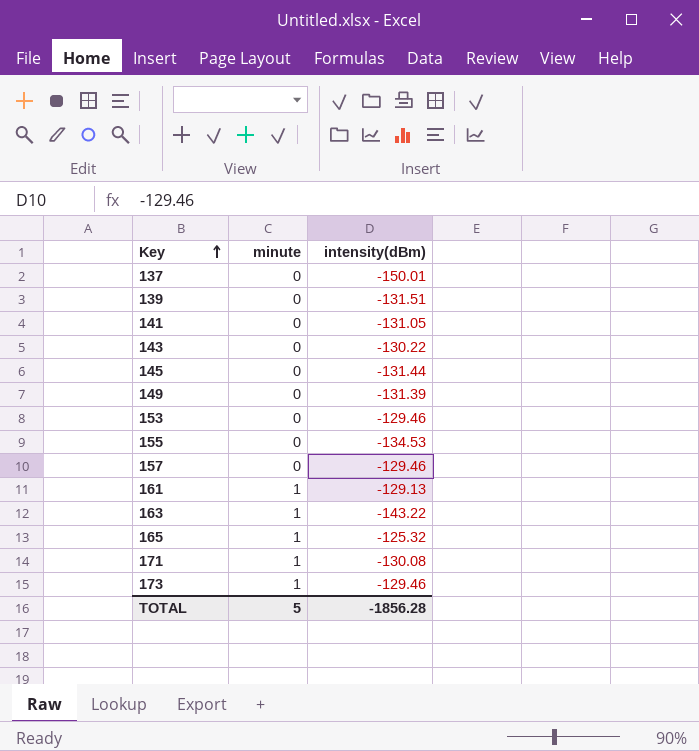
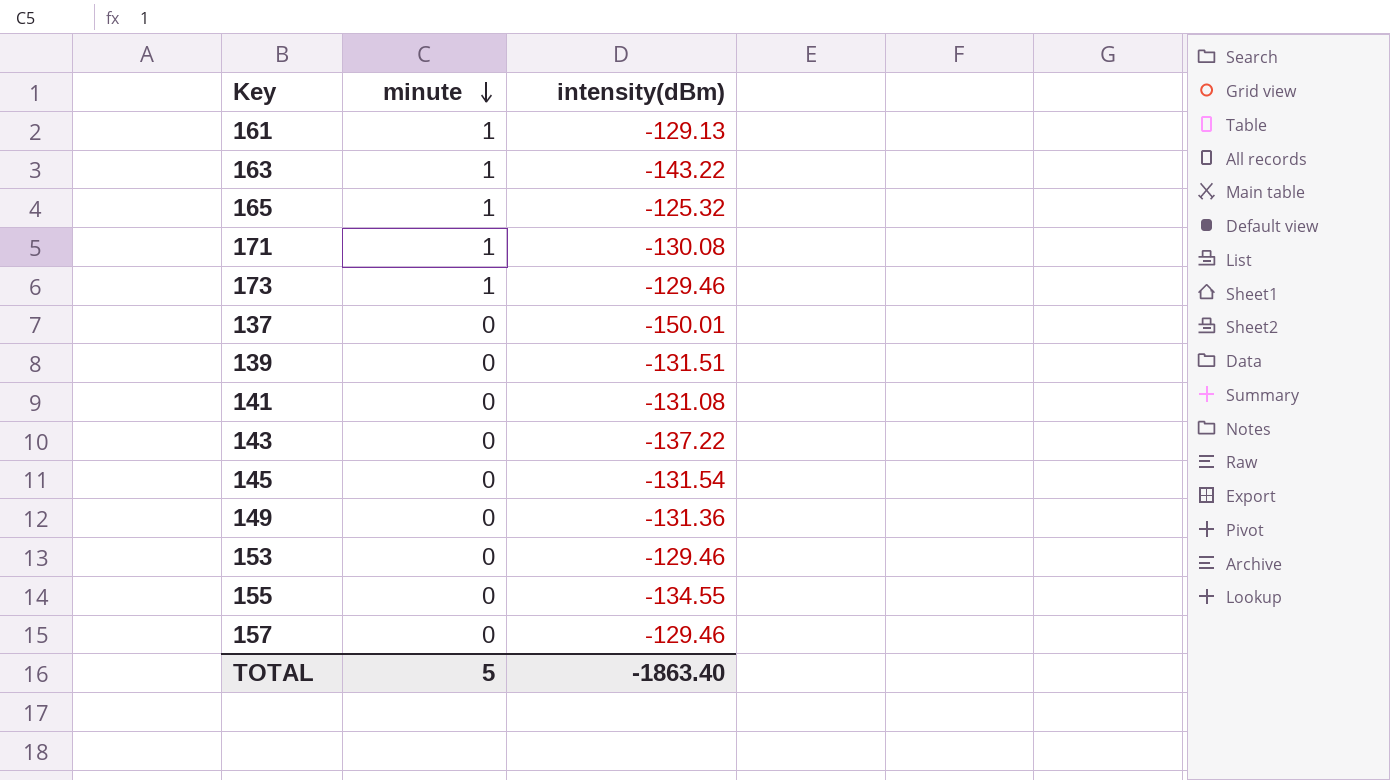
row order: Key ascending -> minute descending
141 | intensity(dBm): -131.05 -> -131.08
143 | intensity(dBm): -130.22 -> -137.22
145 | intensity(dBm): -131.44 -> -131.54
149 | intensity(dBm): -131.39 -> -131.36
155 | intensity(dBm): -134.53 -> -134.55
TOTAL | intensity(dBm): -1856.28 -> -1863.40

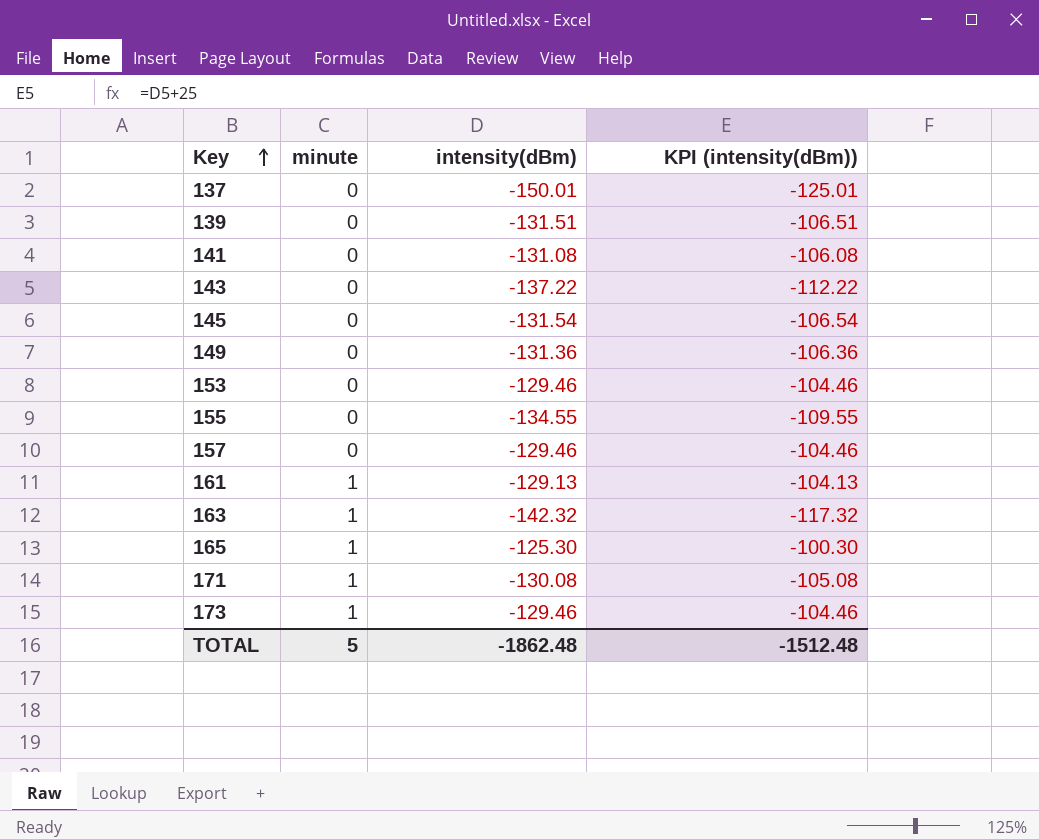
row order: minute descending -> Key ascending
column KPI (intensity(dBm)) | formula: none -> [intensity(dBm)] + 25
163 | intensity(dBm): -143.22 -> -142.32
165 | intensity(dBm): -125.32 -> -125.30
TOTAL | intensity(dBm): -1863.40 -> -1862.48

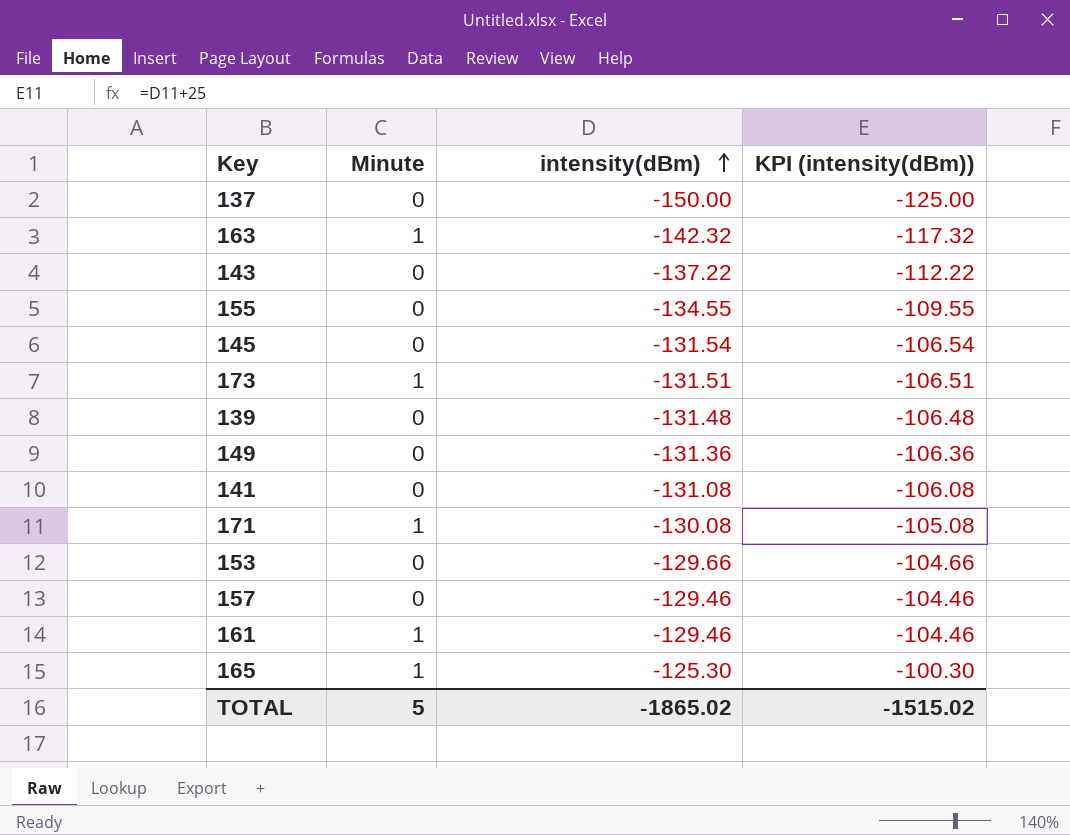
row order: Key ascending -> intensity(dBm) ascending
column name: minute -> Minute
137 | intensity(dBm): -150.01 -> -150.00
137 | KPI (intensity(dBm)): -125.01 -> -125.00
173 | intensity(dBm): -129.46 -> -131.51
173 | KPI (intensity(dBm)): -104.46 -> -106.51
139 | intensity(dBm): -131.51 -> -131.48
139 | KPI (intensity(dBm)): -106.51 -> -106.48
153 | intensity(dBm): -129.46 -> -129.66
153 | KPI (intensity(dBm)): -104.46 -> -104.66
161 | intensity(dBm): -129.13 -> -129.46
161 | KPI (intensity(dBm)): -104.13 -> -104.46
TOTAL | intensity(dBm): -1862.48 -> -1865.02
TOTAL | KPI (intensity(dBm)): -1512.48 -> -1515.02

